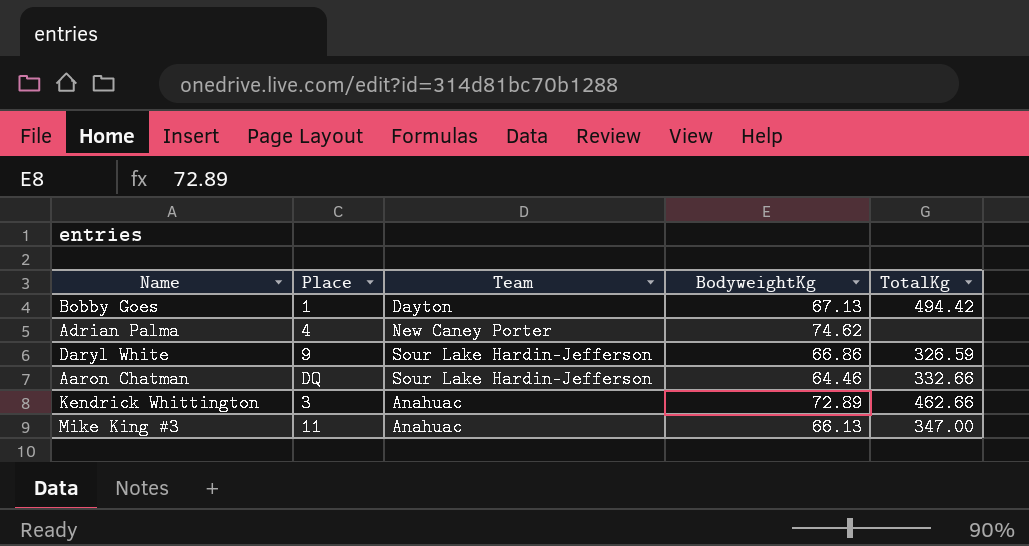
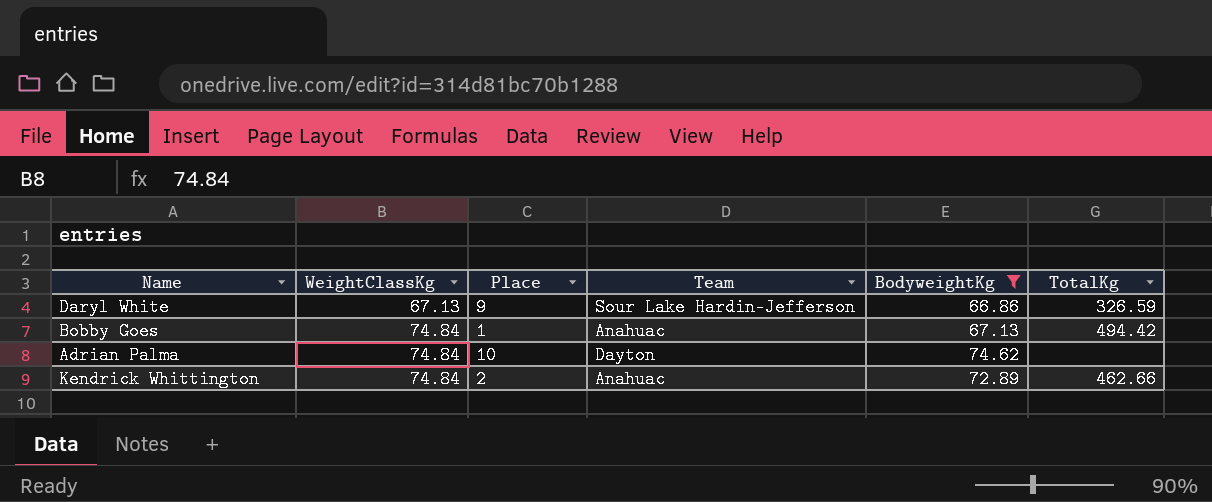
filter: none -> BodyweightKg >= 66.86
row order: none -> WeightClassKg ascending
column WeightClassKg | position: none -> 2
Bobby Goes | Team: Dayton -> Anahuac
Adrian Palma | Place: 4 -> 10
Adrian Palma | Team: New Caney Porter -> Dayton
Kendrick Whittington | Place: 3 -> 2

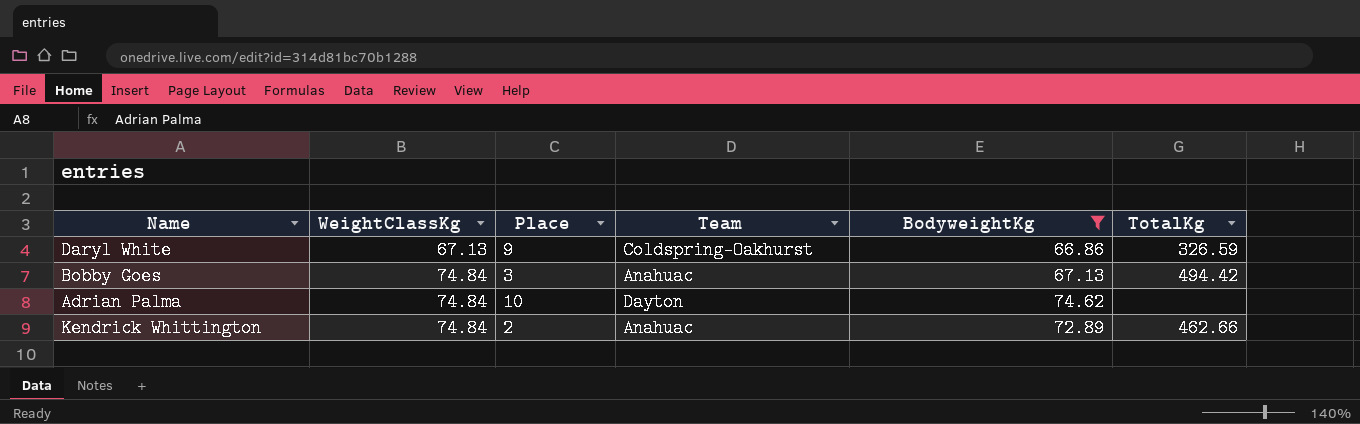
Daryl White | Team: Sour Lake Hardin-Jefferson -> Coldspring-Oakhurst
Bobby Goes | Place: 1 -> 3

